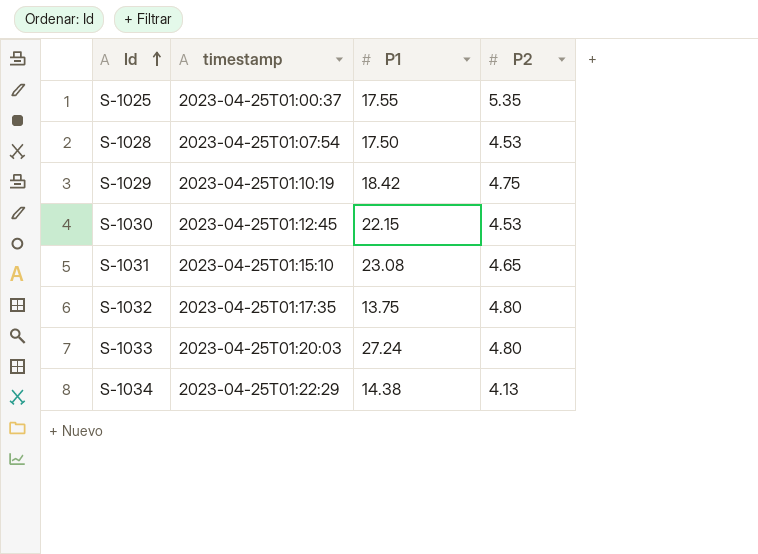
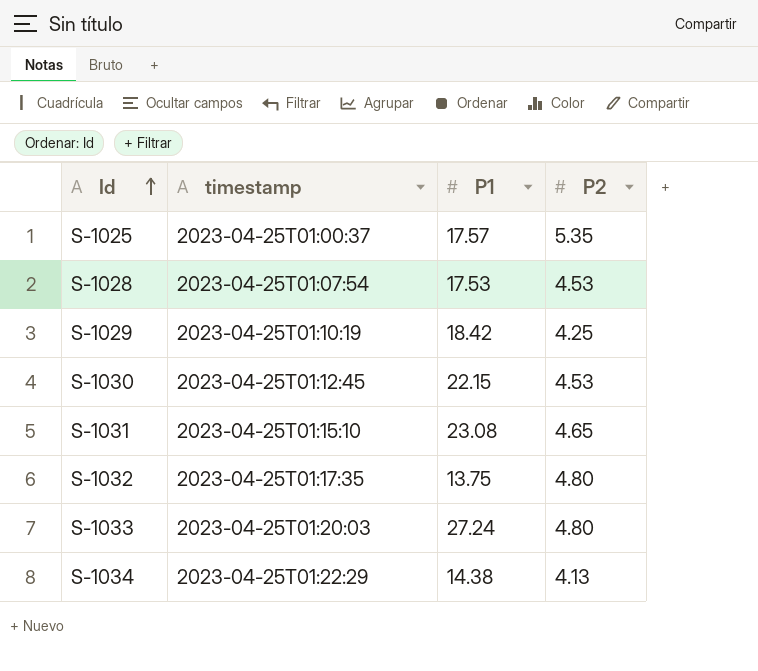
S-1025 | P1: 17.55 -> 17.57
S-1028 | P1: 17.50 -> 17.53
S-1029 | P2: 4.75 -> 4.25

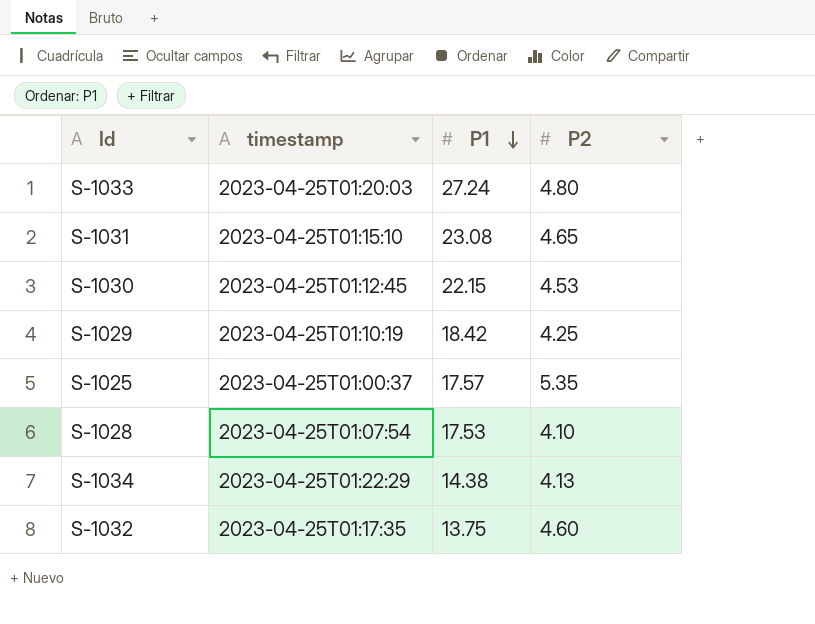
row order: Id ascending -> P1 descending
S-1028 | P2: 4.53 -> 4.10
S-1032 | P2: 4.80 -> 4.60

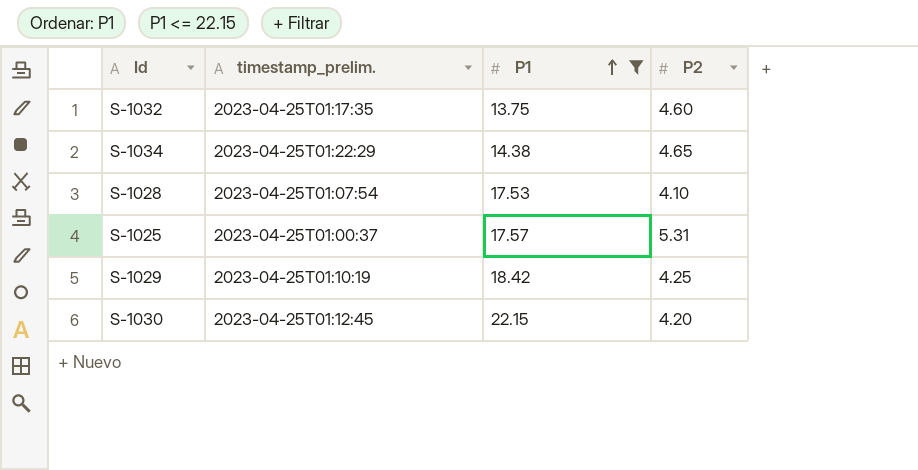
filter: none -> P1 <= 22.15
row order: P1 descending -> P1 ascending
column name: timestamp -> timestamp_prelim.
S-1034 | P2: 4.13 -> 4.65
S-1025 | P2: 5.35 -> 5.31
S-1030 | P2: 4.53 -> 4.20

